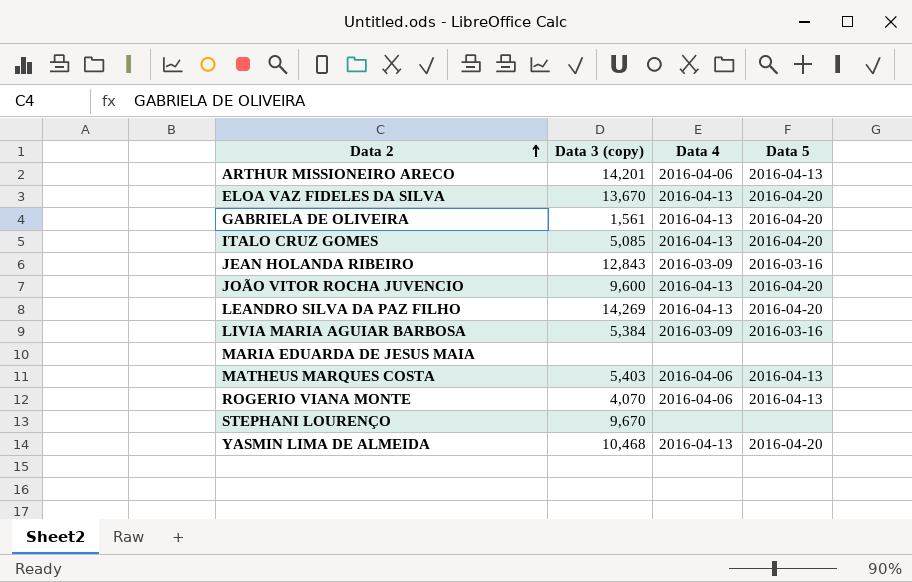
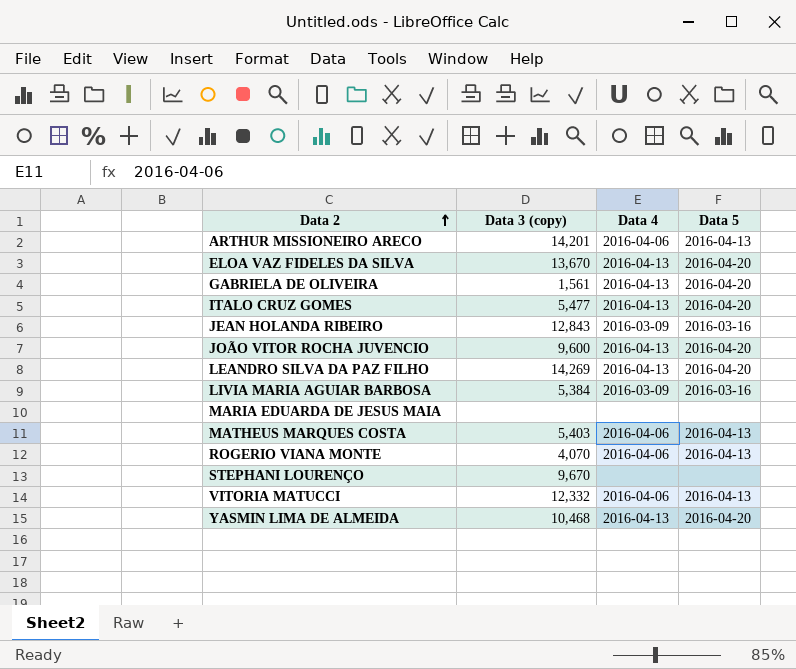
ITALO CRUZ GOMES | Data 3 (copy): 5,085 -> 5,477
row VITORIA MATUCCI: none -> 12,332 | 2016-04-06 | 2016-04-13

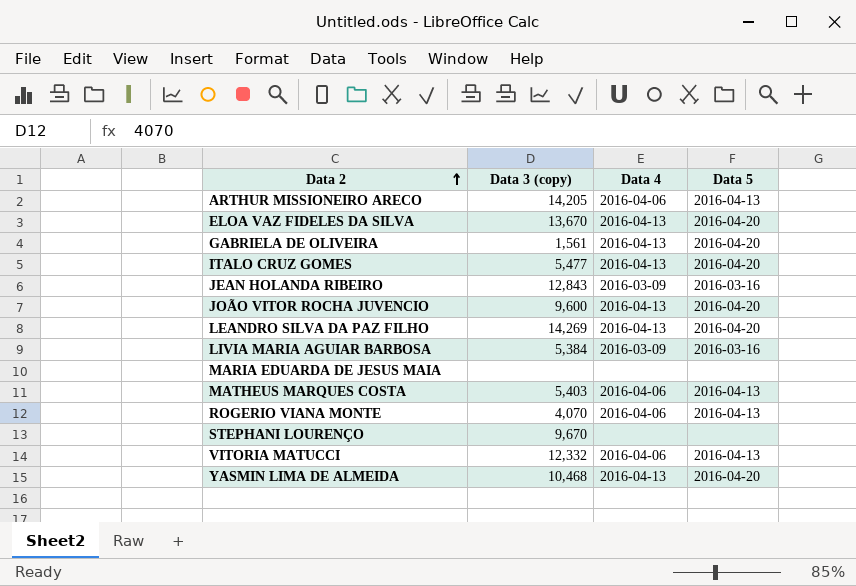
ARTHUR MISSIONEIRO ARECO | Data 3 (copy): 14,201 -> 14,205

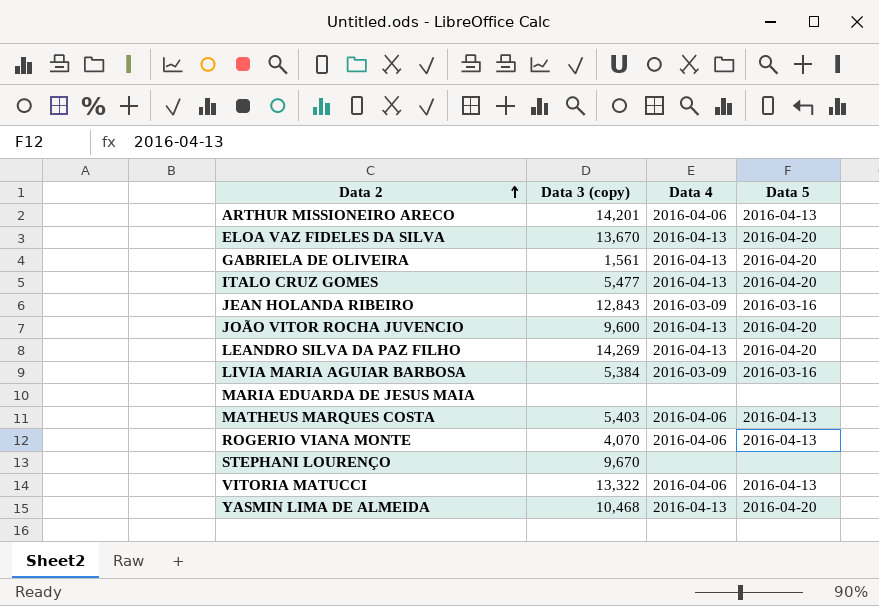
ARTHUR MISSIONEIRO ARECO | Data 3 (copy): 14,205 -> 14,201
VITORIA MATUCCI | Data 3 (copy): 12,332 -> 13,322

